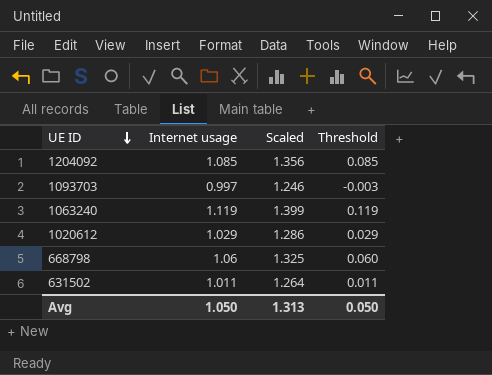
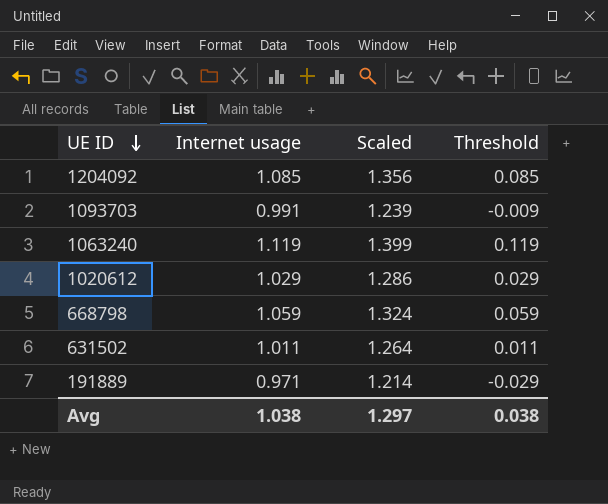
1093703 | Internet usage: 0.997 -> 0.991
1093703 | Scaled: 1.246 -> 1.239
1093703 | Threshold: -0.003 -> -0.009
668798 | Internet usage: 1.06 -> 1.059
668798 | Scaled: 1.325 -> 1.324
668798 | Threshold: 0.060 -> 0.059
row 191889: none -> 0.971 | 1.214 | -0.029
Avg | Internet usage: 1.050 -> 1.038
Avg | Scaled: 1.313 -> 1.297
Avg | Threshold: 0.050 -> 0.038

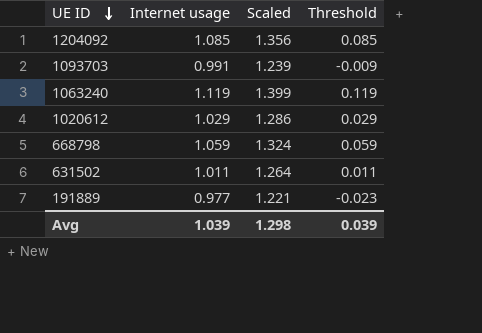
191889 | Internet usage: 0.971 -> 0.977
191889 | Scaled: 1.214 -> 1.221
191889 | Threshold: -0.029 -> -0.023
Avg | Internet usage: 1.038 -> 1.039
Avg | Scaled: 1.297 -> 1.298
Avg | Threshold: 0.038 -> 0.039

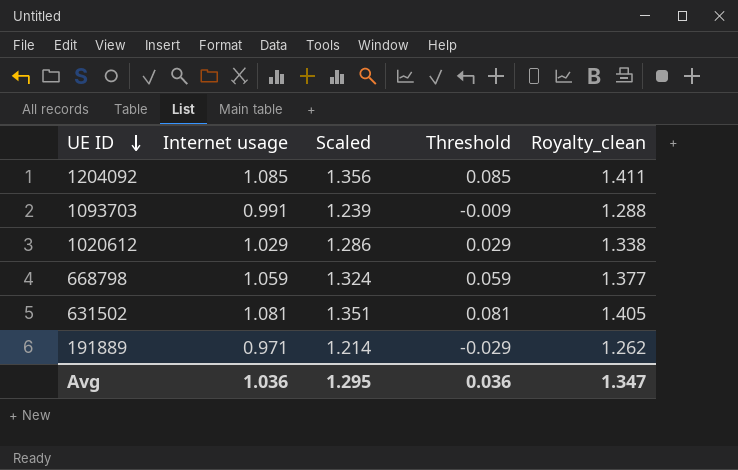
column Royalty_clean | formula: none -> [Internet usage] * 1.3
row 1063240: 1.119 | 1.399 | 0.119 -> none
631502 | Internet usage: 1.011 -> 1.081
631502 | Scaled: 1.264 -> 1.351
631502 | Threshold: 0.011 -> 0.081
191889 | Internet usage: 0.977 -> 0.971
191889 | Scaled: 1.221 -> 1.214
191889 | Threshold: -0.023 -> -0.029
Avg | Internet usage: 1.039 -> 1.036
Avg | Scaled: 1.298 -> 1.295
Avg | Threshold: 0.039 -> 0.036

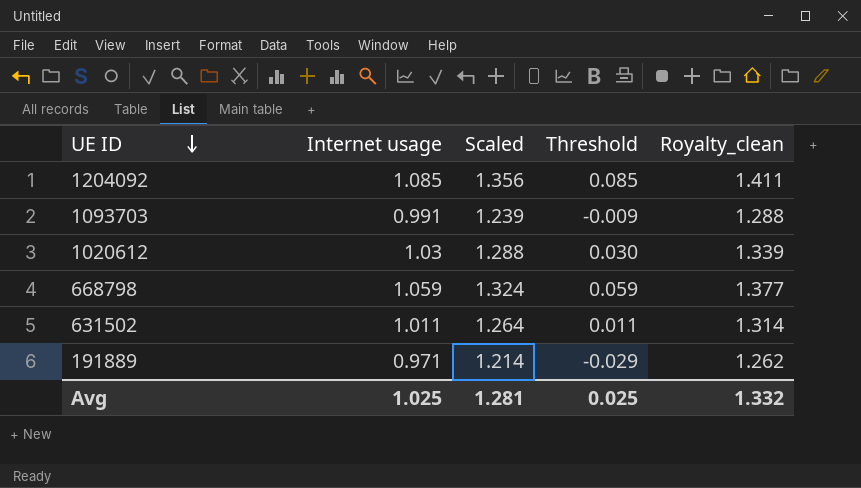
1020612 | Internet usage: 1.029 -> 1.03
1020612 | Scaled: 1.286 -> 1.288
1020612 | Threshold: 0.029 -> 0.030
1020612 | Royalty_clean: 1.338 -> 1.339
631502 | Internet usage: 1.081 -> 1.011
631502 | Scaled: 1.351 -> 1.264
631502 | Threshold: 0.081 -> 0.011
631502 | Royalty_clean: 1.405 -> 1.314
Avg | Internet usage: 1.036 -> 1.025
Avg | Scaled: 1.295 -> 1.281
Avg | Threshold: 0.036 -> 0.025
Avg | Royalty_clean: 1.347 -> 1.332

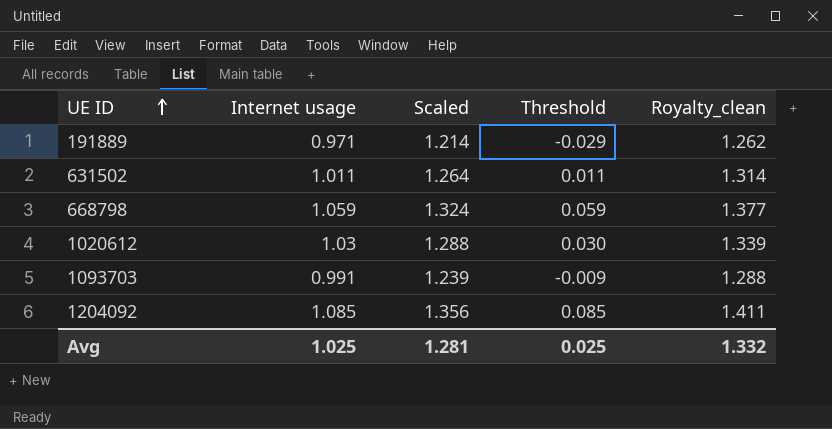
row order: UE ID descending -> UE ID ascending

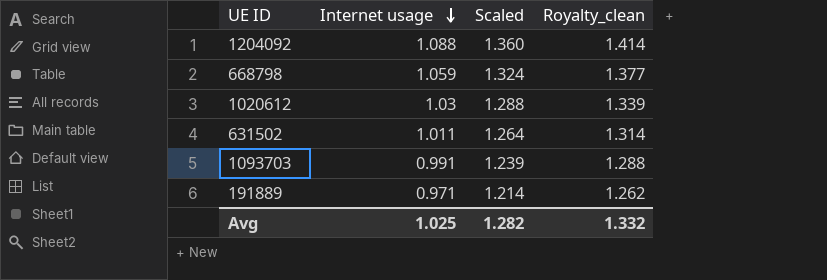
row order: UE ID ascending -> Internet usage descending
column Threshold | formula: [Internet usage] - 1 -> none
1204092 | Internet usage: 1.085 -> 1.088
1204092 | Scaled: 1.356 -> 1.360
1204092 | Royalty_clean: 1.411 -> 1.414
Avg | Scaled: 1.281 -> 1.282

